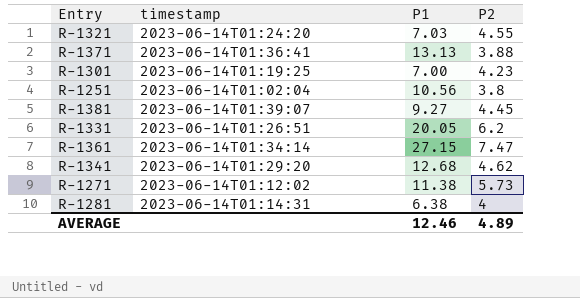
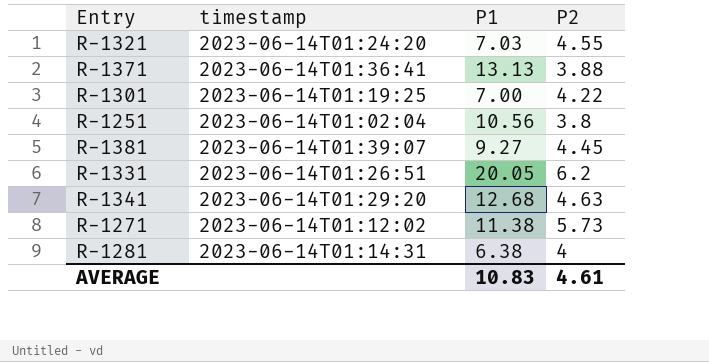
row R-1361: 2023-06-14T01:34:14 | 27.15 | 7.47 -> none
R-1301 | P2: 4.23 -> 4.22
R-1341 | P2: 4.62 -> 4.63
AVERAGE | P1: 12.46 -> 10.83
AVERAGE | P2: 4.89 -> 4.61

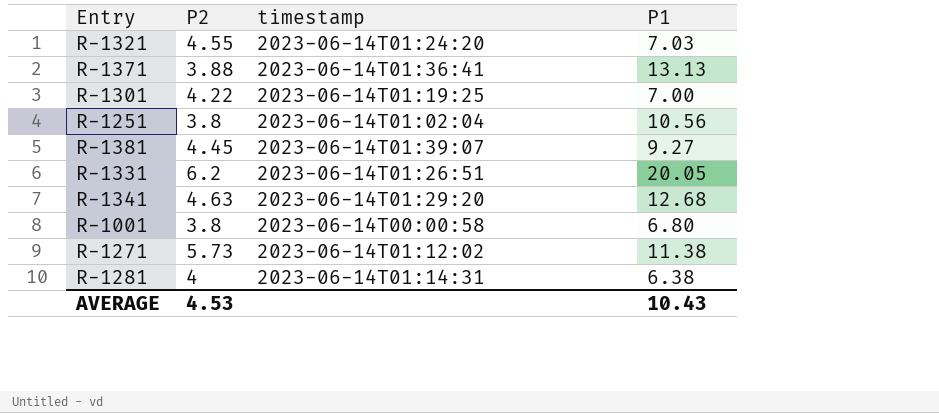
column P2 | position: 4 -> 2
row R-1001: none -> 3.8 | 2023-06-14T00:00:58 | 6.80
AVERAGE | P2: 4.61 -> 4.53
AVERAGE | P1: 10.83 -> 10.43

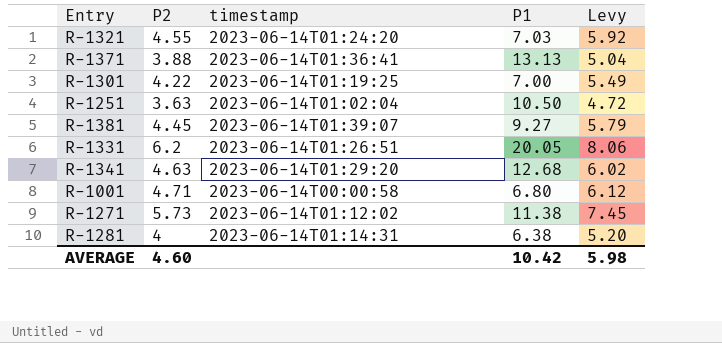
column Levy | formula: none -> [P2] * 1.3
R-1251 | P2: 3.8 -> 3.63
R-1251 | P1: 10.56 -> 10.50
R-1001 | P2: 3.8 -> 4.71
AVERAGE | P2: 4.53 -> 4.60
AVERAGE | P1: 10.43 -> 10.42

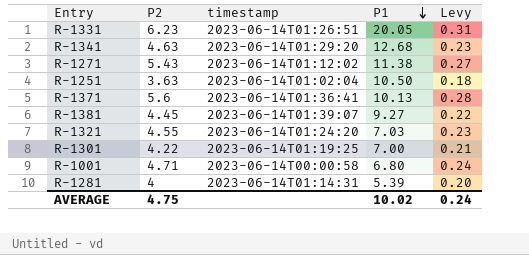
row order: none -> P1 descending
column Levy | formula: [P2] * 1.3 -> [P2] * 0.05
R-1331 | P2: 6.2 -> 6.23
R-1271 | P2: 5.73 -> 5.43
R-1371 | P2: 3.88 -> 5.6
R-1371 | P1: 13.13 -> 10.13
R-1281 | P1: 6.38 -> 5.39
AVERAGE | P2: 4.60 -> 4.75
AVERAGE | P1: 10.42 -> 10.02
AVERAGE | Levy: 5.98 -> 0.24

